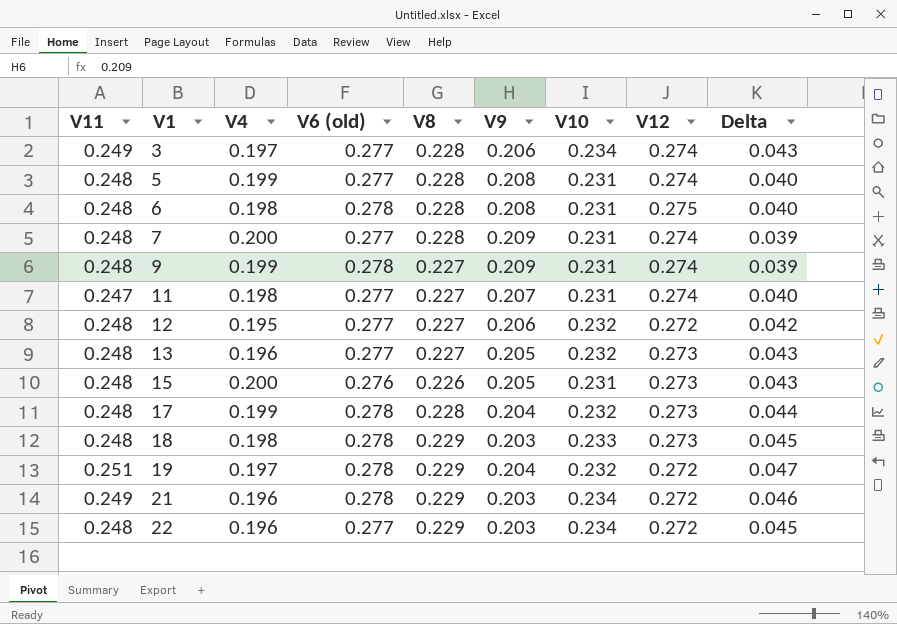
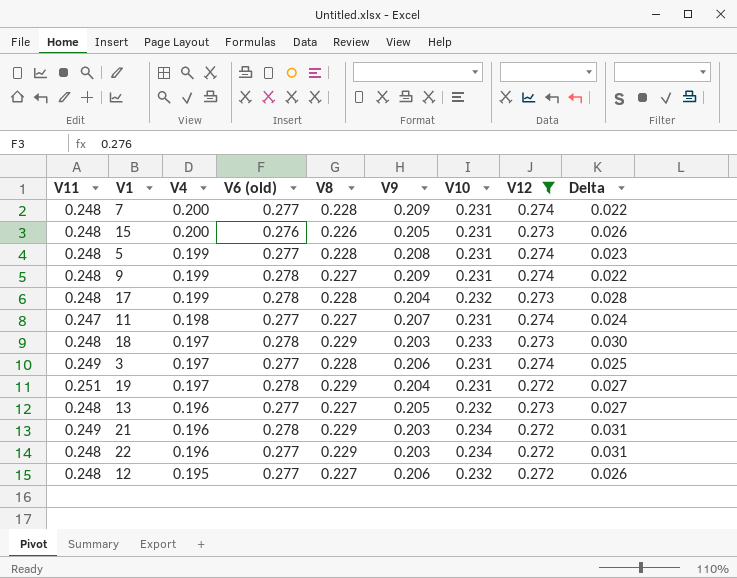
filter: none -> V12 != 0.275
row order: V1 ascending -> V4 descending
column Delta | formula: [V11] - [V9] -> [V10] - [V9]
18 | V4: 0.198 -> 0.197
3 | V10: 0.234 -> 0.231
19 | V10: 0.232 -> 0.231

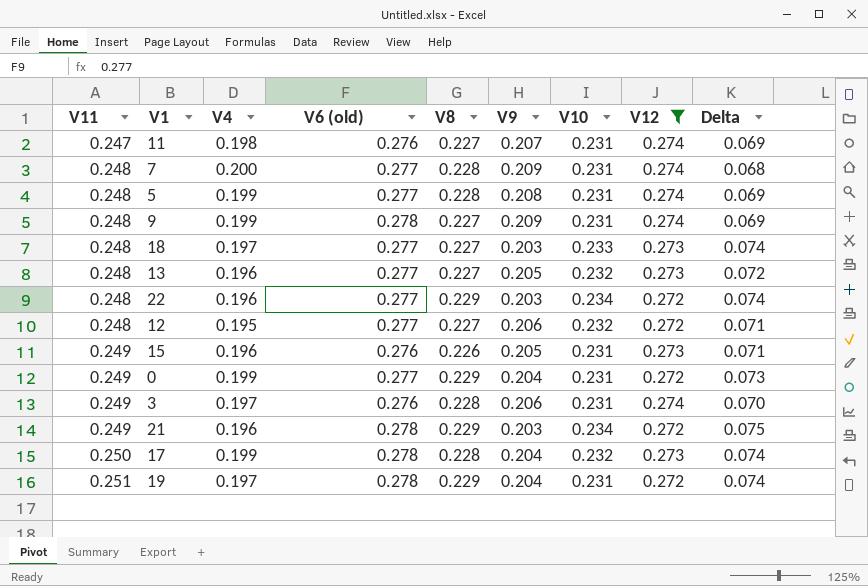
row order: V4 descending -> V11 ascending
column Delta | formula: [V10] - [V9] -> [V6 (old)] - [V9]
11 | V6 (old): 0.277 -> 0.276
18 | V6 (old): 0.278 -> 0.277
18 | V8: 0.229 -> 0.227
15 | V11: 0.248 -> 0.249
15 | V4: 0.200 -> 0.196
row 0: none -> 0.249 | 0.199 | 0.277 | 0.229 | 0.204 | 0.231 | 0.272 | 0.073
3 | V6 (old): 0.277 -> 0.276
17 | V11: 0.248 -> 0.250

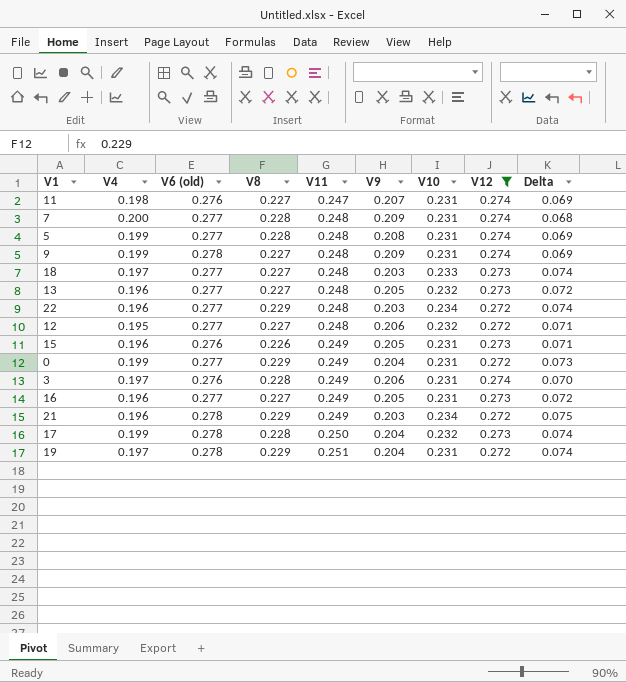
column V11 | position: 1 -> 5
row 16: none -> 0.196 | 0.277 | 0.227 | 0.249 | 0.205 | 0.231 | 0.273 | 0.072

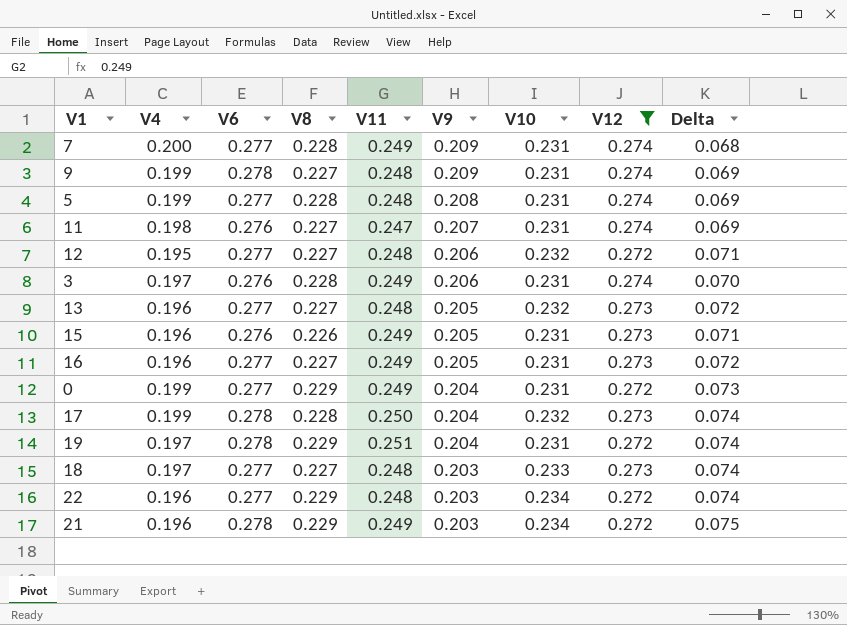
row order: V11 ascending -> V9 descending
column name: V6 (old) -> V6
7 | V11: 0.248 -> 0.249

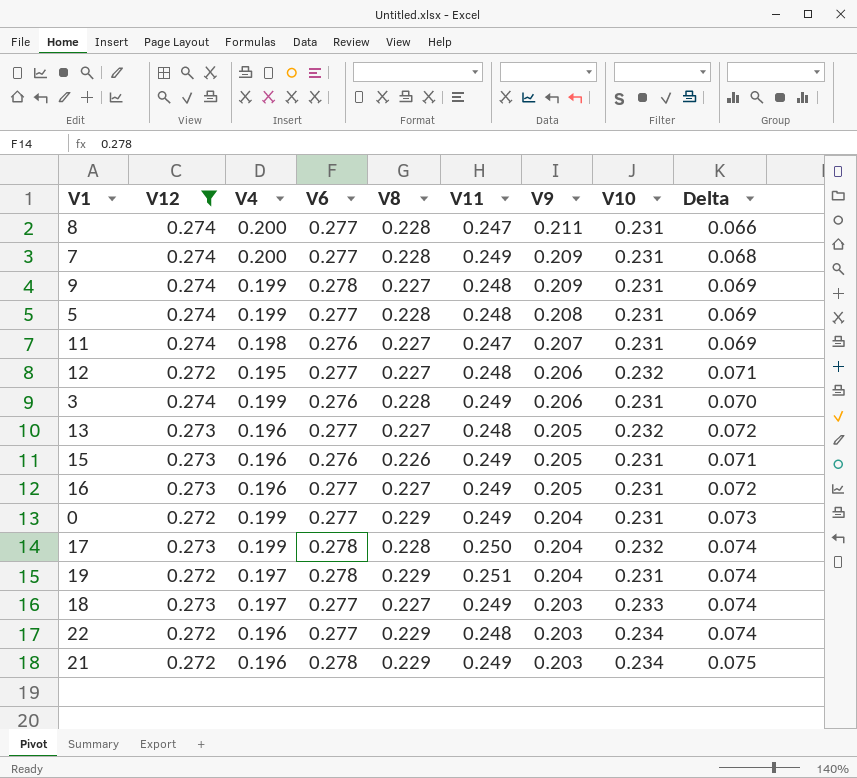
column V12 | position: 8 -> 2
row 8: none -> 0.274 | 0.200 | 0.277 | 0.228 | 0.247 | 0.211 | 0.231 | 0.066
3 | V4: 0.197 -> 0.199
18 | V11: 0.248 -> 0.249

